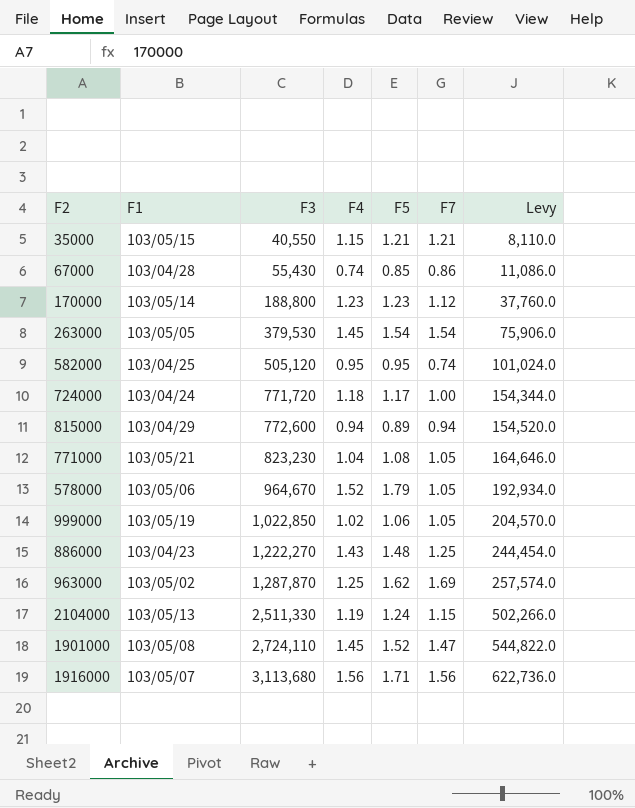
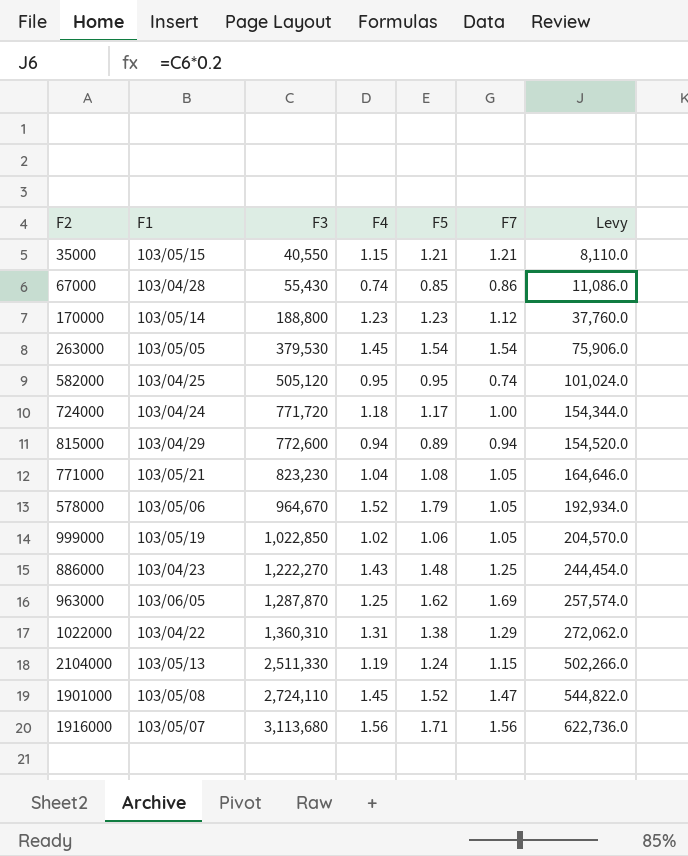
963000 | F1: 103/05/02 -> 103/06/05
row 1022000: none -> 103/04/22 | 1,360,310 | 1.31 | 1.38 | 1.29 | 272,062.0

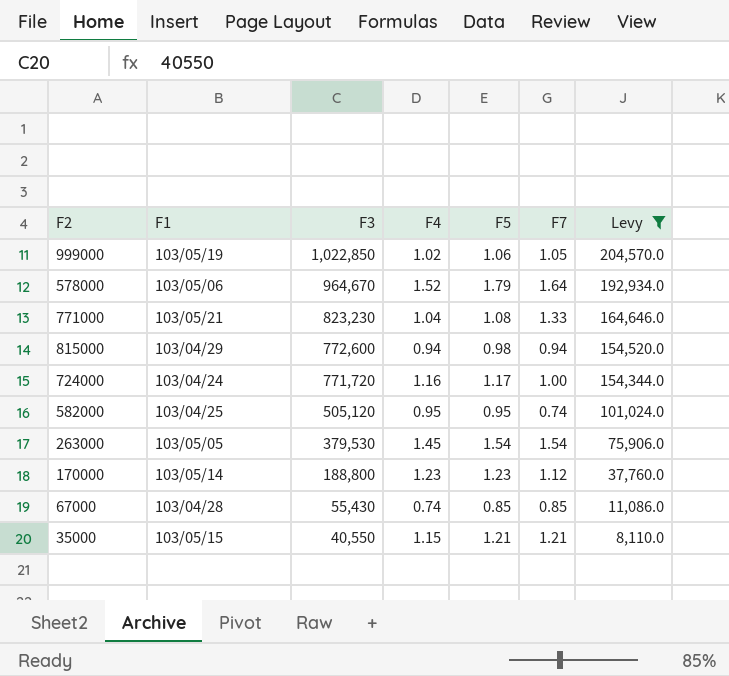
filter: none -> Levy <= 204,570.0
row order: F3 ascending -> F3 descending
578000 | F7: 1.05 -> 1.64
771000 | F7: 1.05 -> 1.33
815000 | F5: 0.89 -> 0.98
724000 | F4: 1.18 -> 1.16
67000 | F7: 0.86 -> 0.85

